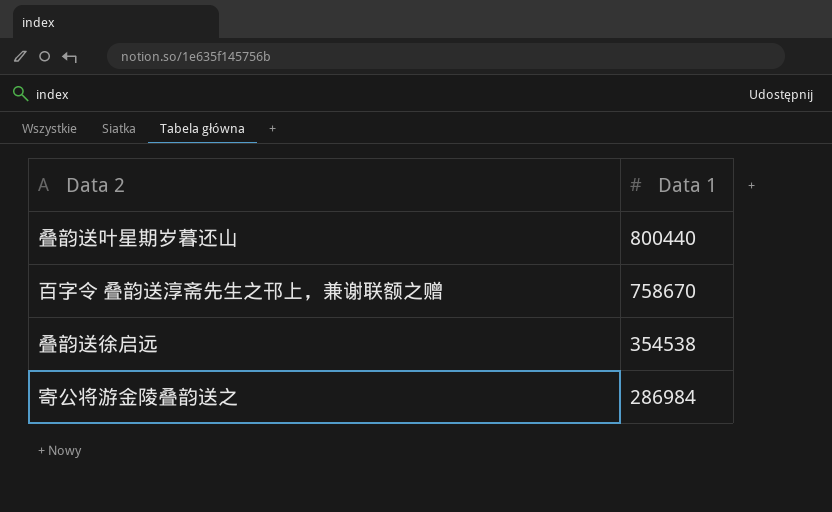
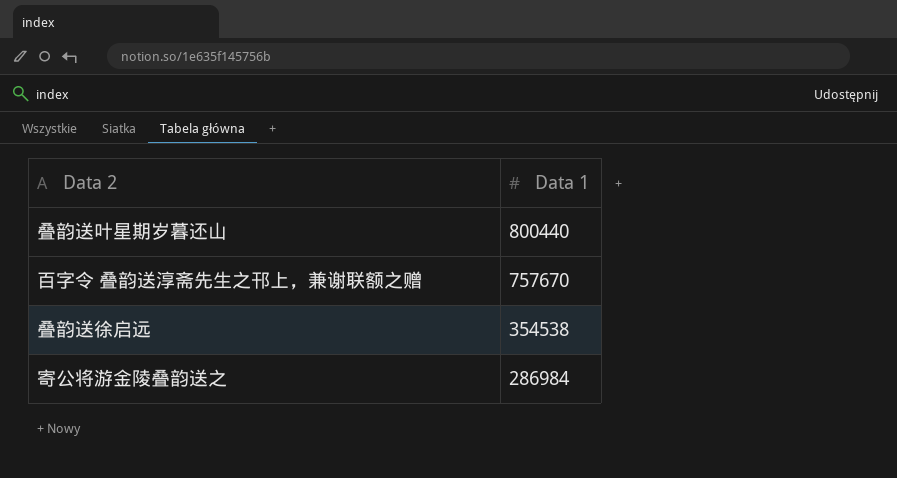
百字令 叠韵送淳斋先生之邗上，兼谢联额之赠 | Data 1: 758670 -> 757670

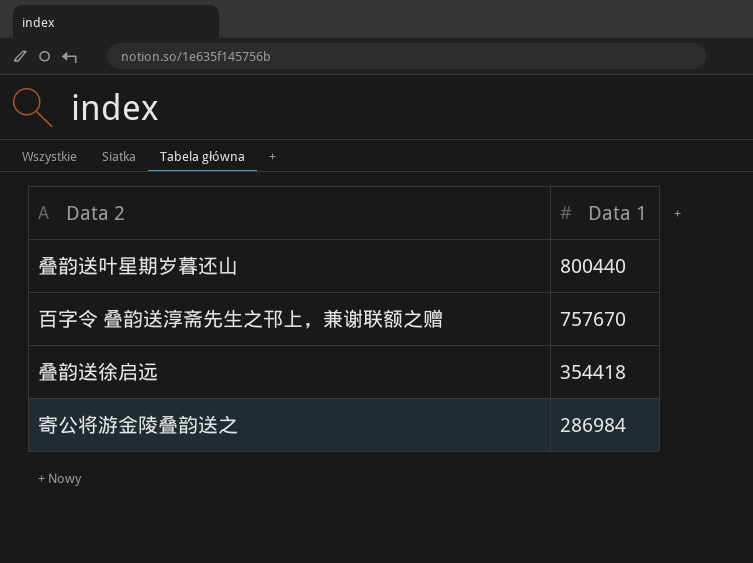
叠韵送徐启远 | Data 1: 354538 -> 354418

